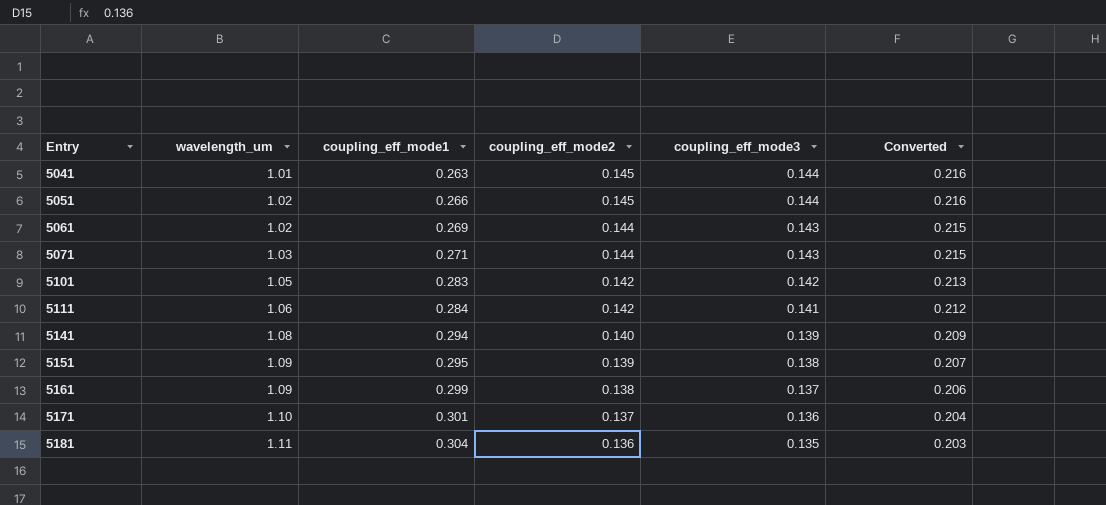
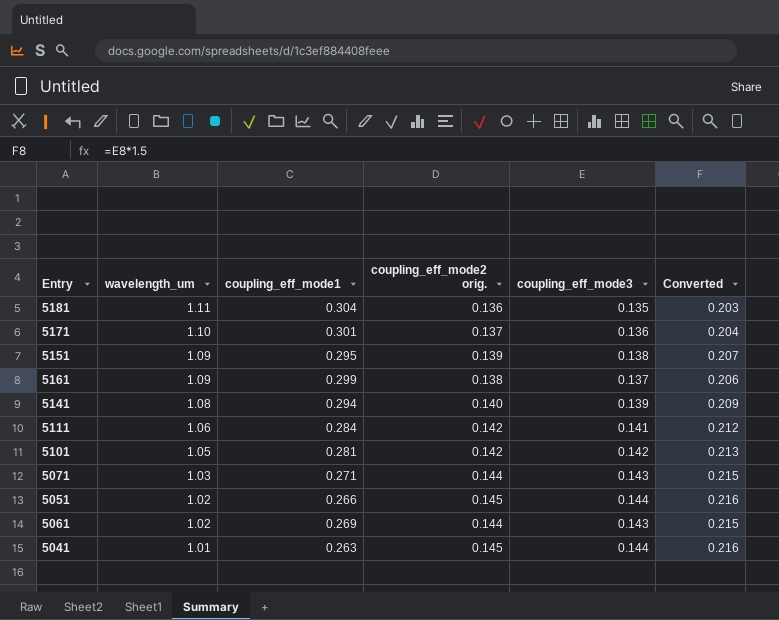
row order: Entry ascending -> wavelength_um descending
column name: coupling_eff_mode2 -> coupling_eff_mode2 orig.
5101 | coupling_eff_mode1: 0.283 -> 0.281

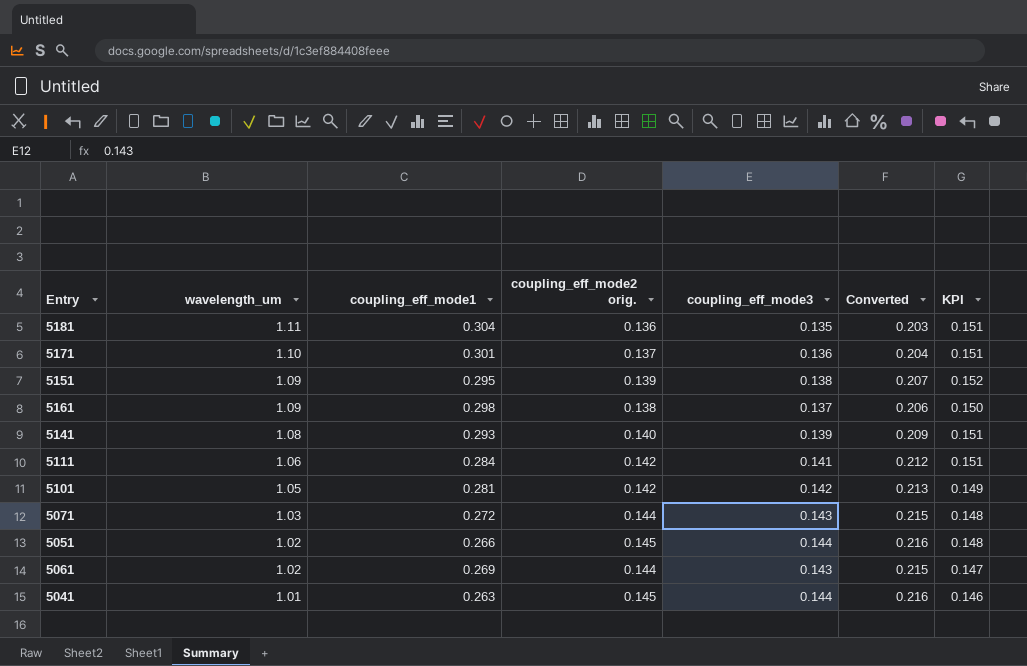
column KPI | formula: none -> [wavelength_um] * [coupling_eff_mode2 orig.]
5161 | coupling_eff_mode1: 0.299 -> 0.298
5141 | coupling_eff_mode1: 0.294 -> 0.293
5071 | coupling_eff_mode1: 0.271 -> 0.272

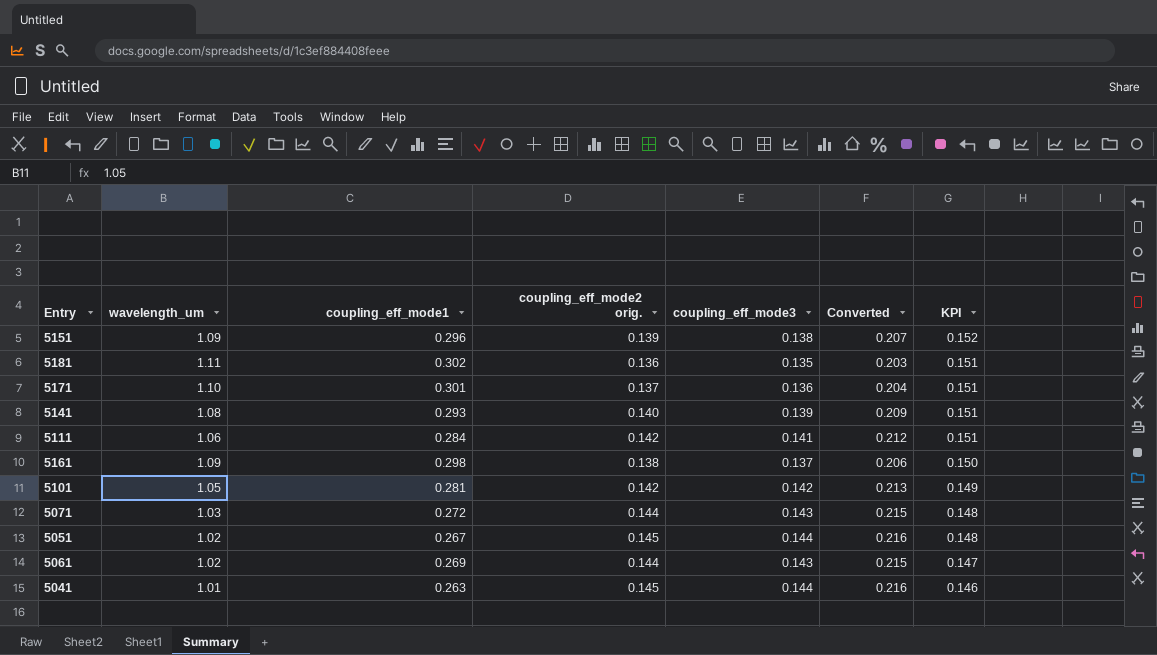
row order: wavelength_um descending -> KPI descending
5151 | coupling_eff_mode1: 0.295 -> 0.296
5181 | coupling_eff_mode1: 0.304 -> 0.302
5051 | coupling_eff_mode1: 0.266 -> 0.267

